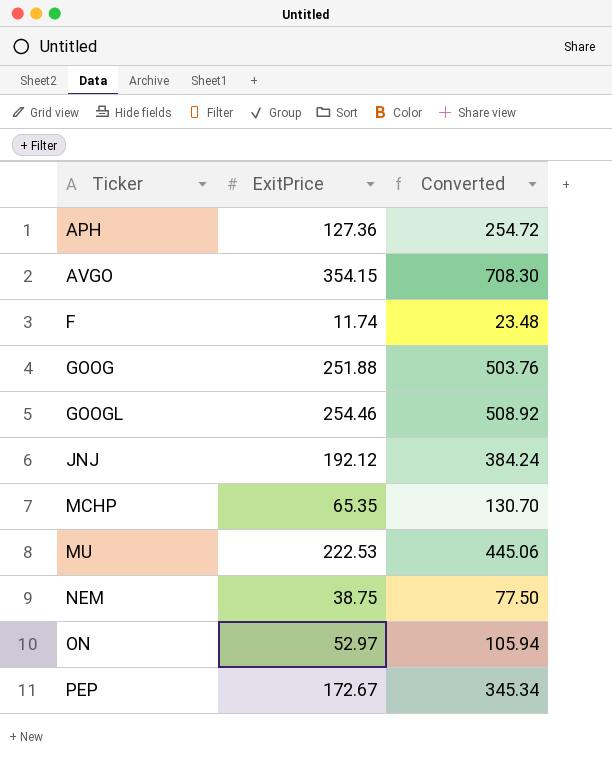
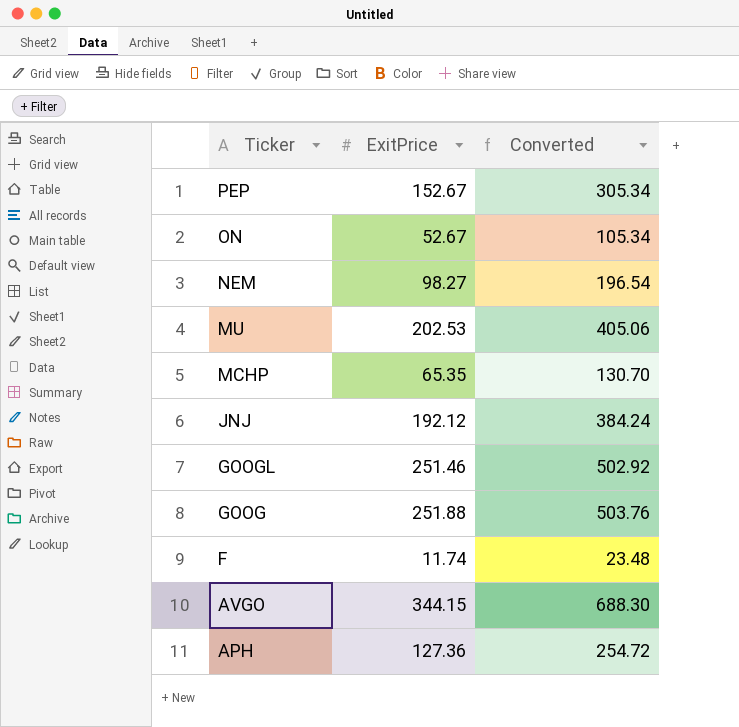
row order: Ticker ascending -> Ticker descending
PEP | ExitPrice: 172.67 -> 152.67
PEP | Converted: 345.34 -> 305.34
ON | ExitPrice: 52.97 -> 52.67
ON | Converted: 105.94 -> 105.34
NEM | ExitPrice: 38.75 -> 98.27
NEM | Converted: 77.50 -> 196.54
MU | ExitPrice: 222.53 -> 202.53
MU | Converted: 445.06 -> 405.06
GOOGL | ExitPrice: 254.46 -> 251.46
GOOGL | Converted: 508.92 -> 502.92
AVGO | ExitPrice: 354.15 -> 344.15
AVGO | Converted: 708.30 -> 688.30

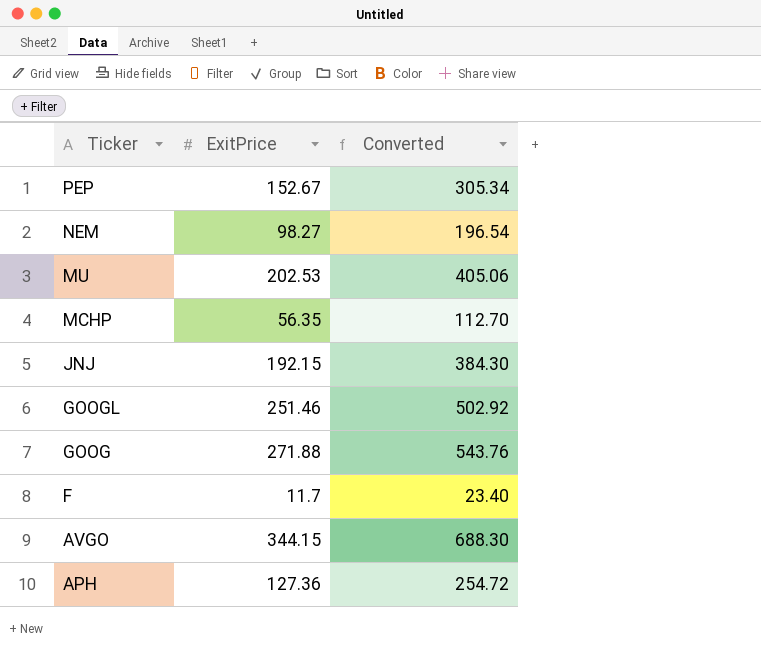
row ON: 52.67 | 105.34 -> none
MCHP | ExitPrice: 65.35 -> 56.35
MCHP | Converted: 130.70 -> 112.70
JNJ | ExitPrice: 192.12 -> 192.15
JNJ | Converted: 384.24 -> 384.30
GOOG | ExitPrice: 251.88 -> 271.88
GOOG | Converted: 503.76 -> 543.76
F | ExitPrice: 11.74 -> 11.7
F | Converted: 23.48 -> 23.40

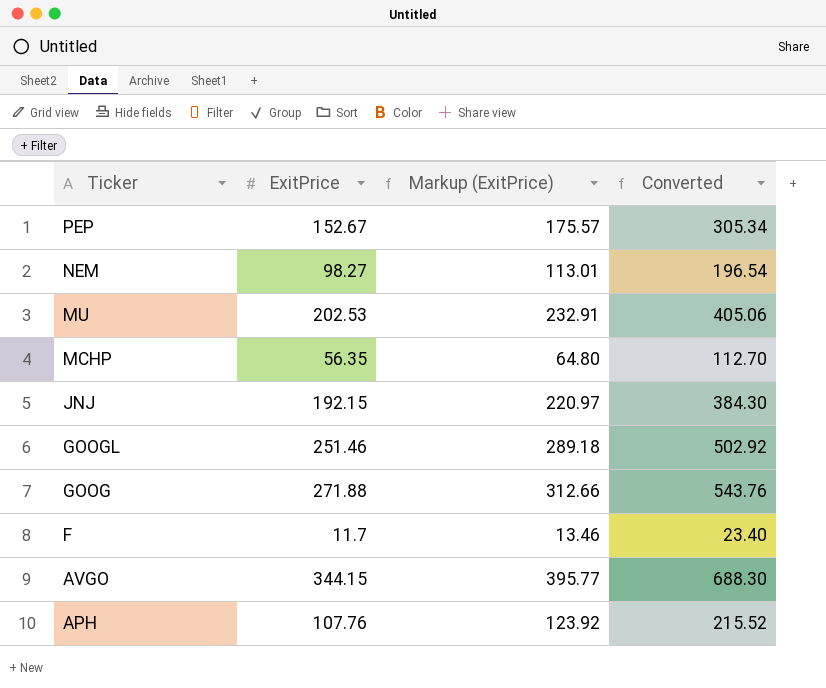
column Markup (ExitPrice) | formula: none -> [ExitPrice] * 1.15
APH | ExitPrice: 127.36 -> 107.76
APH | Converted: 254.72 -> 215.52

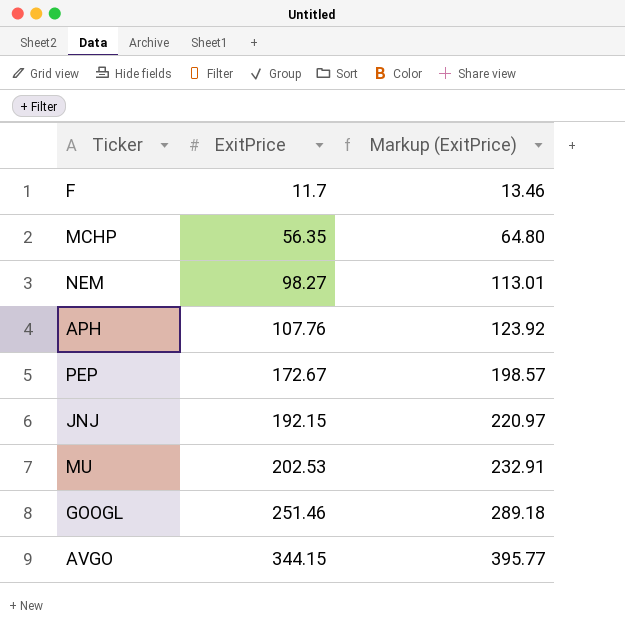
row order: Ticker descending -> ExitPrice ascending
column Converted | formula: [ExitPrice] * 2 -> none
row GOOG: 271.88 | 312.66 | 543.76 -> none
PEP | ExitPrice: 152.67 -> 172.67
PEP | Markup (ExitPrice): 175.57 -> 198.57

